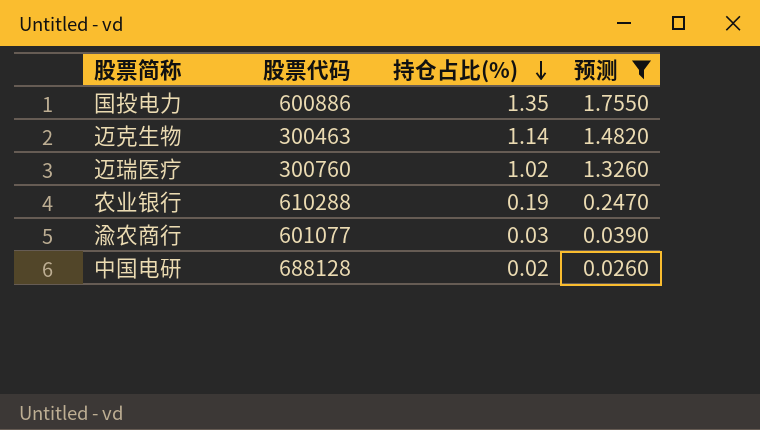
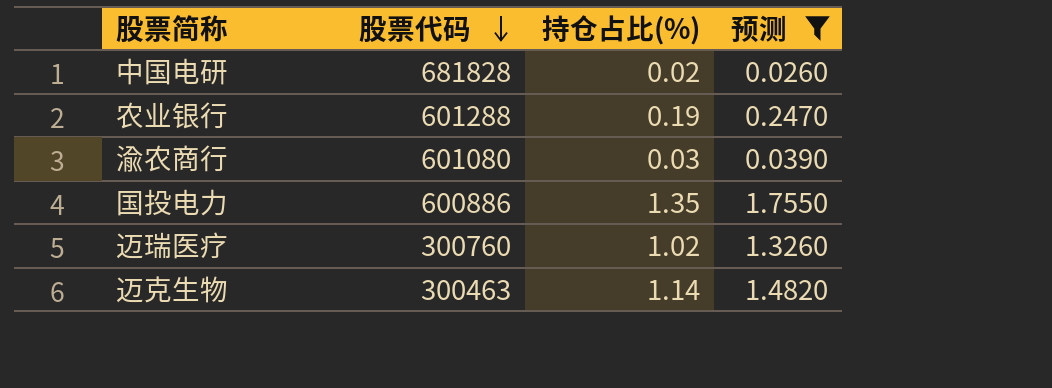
row order: 持仓占比(%) descending -> 股票代码 descending
中国电研 | 股票代码: 688128 -> 681828
农业银行 | 股票代码: 610288 -> 601288
渝农商行 | 股票代码: 601077 -> 601080

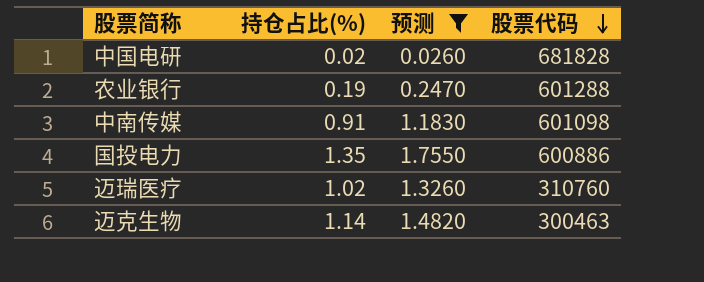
column 股票代码 | position: 2 -> 4
row 渝农商行: 601080 | 0.03 | 0.0390 -> none
row 中南传媒: none -> 0.91 | 1.1830 | 601098
迈瑞医疗 | 股票代码: 300760 -> 310760

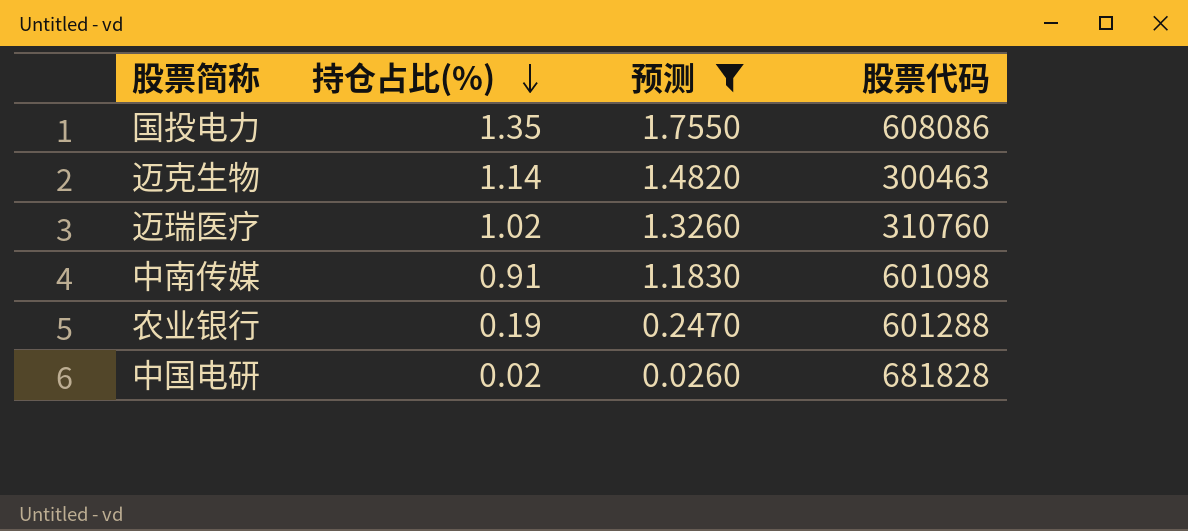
row order: 股票代码 descending -> 持仓占比(%) descending
国投电力 | 股票代码: 600886 -> 608086

